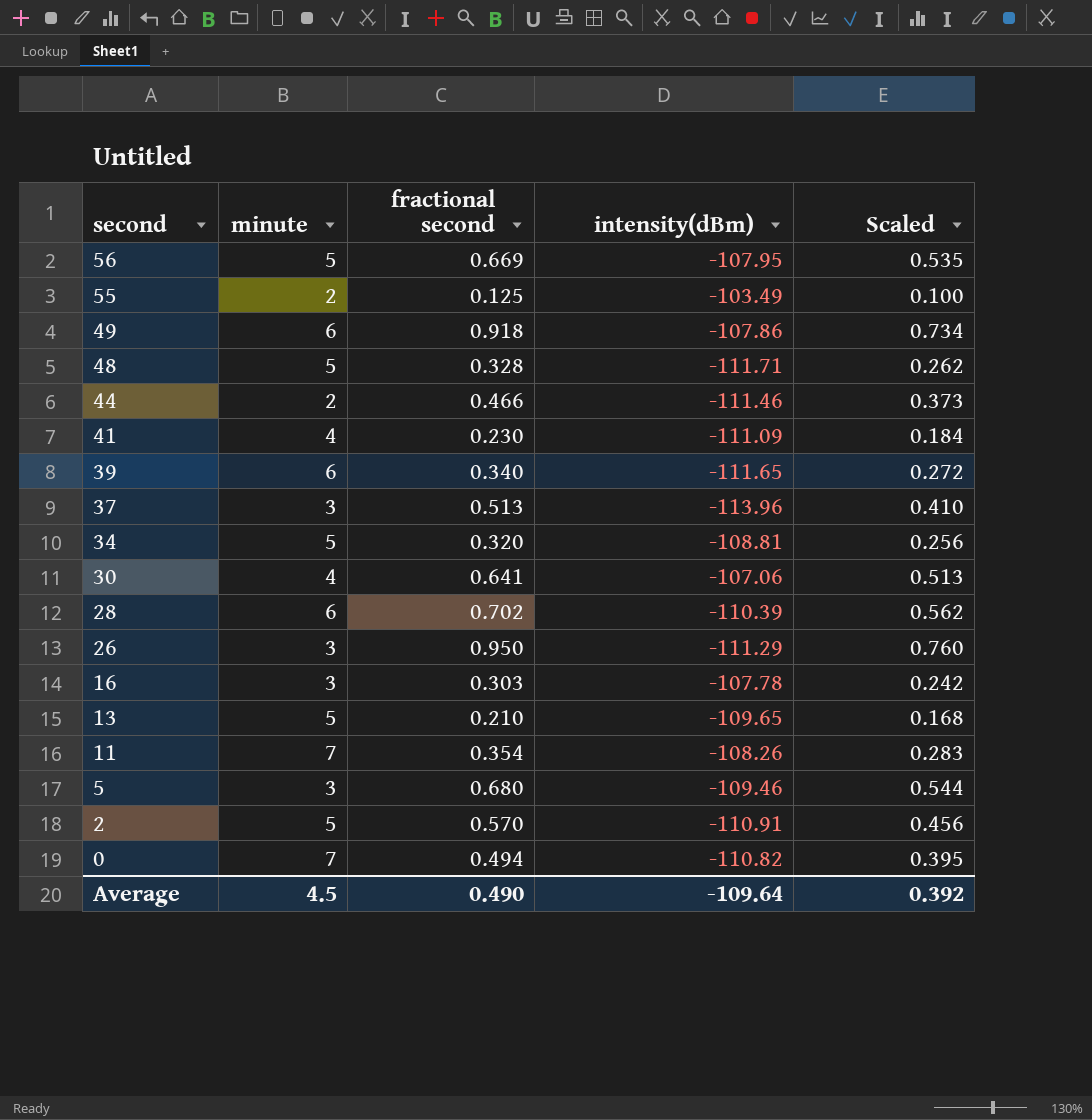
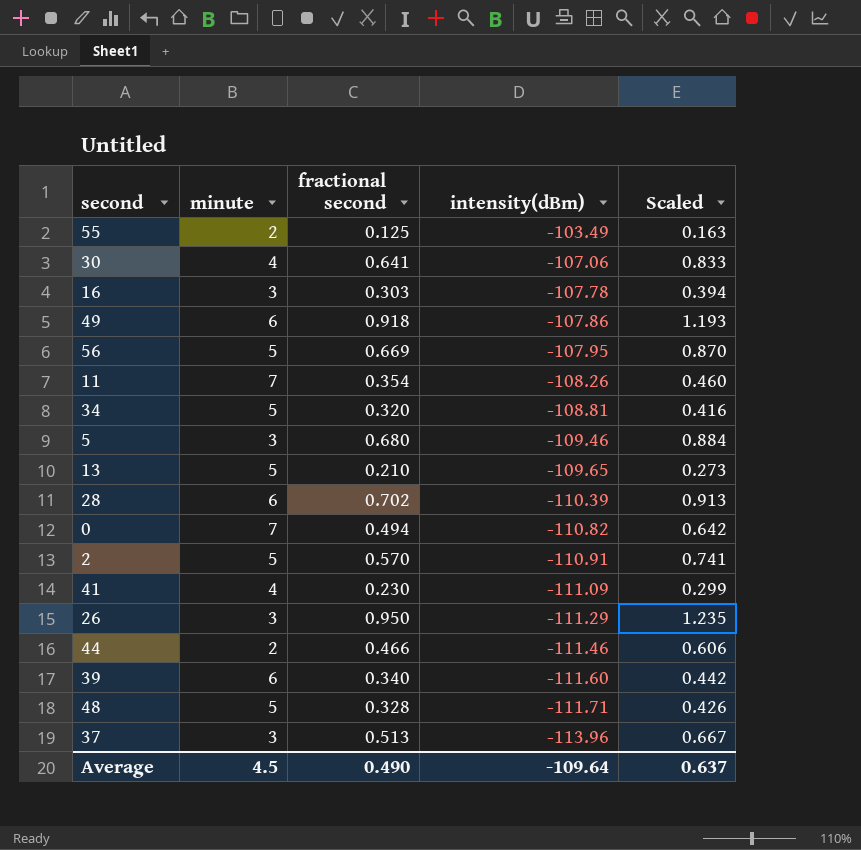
row order: second descending -> intensity(dBm) descending
column Scaled | formula: [fractional second] * 0.8 -> [fractional second] * 1.3
39 | intensity(dBm): -111.65 -> -111.60
Average | Scaled: 0.392 -> 0.637

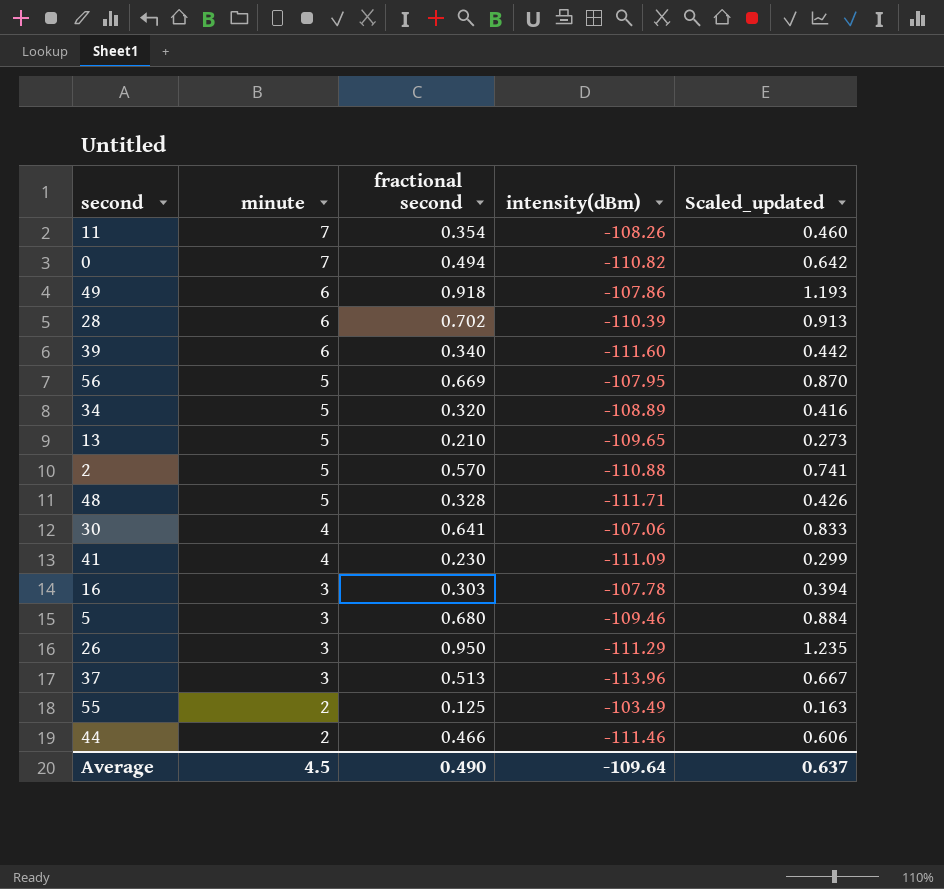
row order: intensity(dBm) descending -> minute descending
column name: Scaled -> Scaled_updated
34 | intensity(dBm): -108.81 -> -108.89
2 | intensity(dBm): -110.91 -> -110.88

